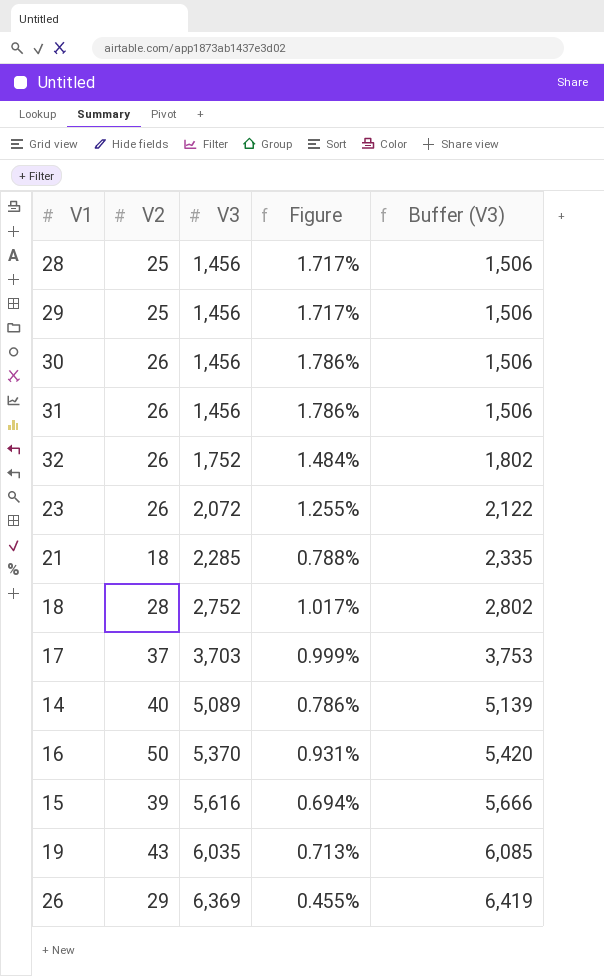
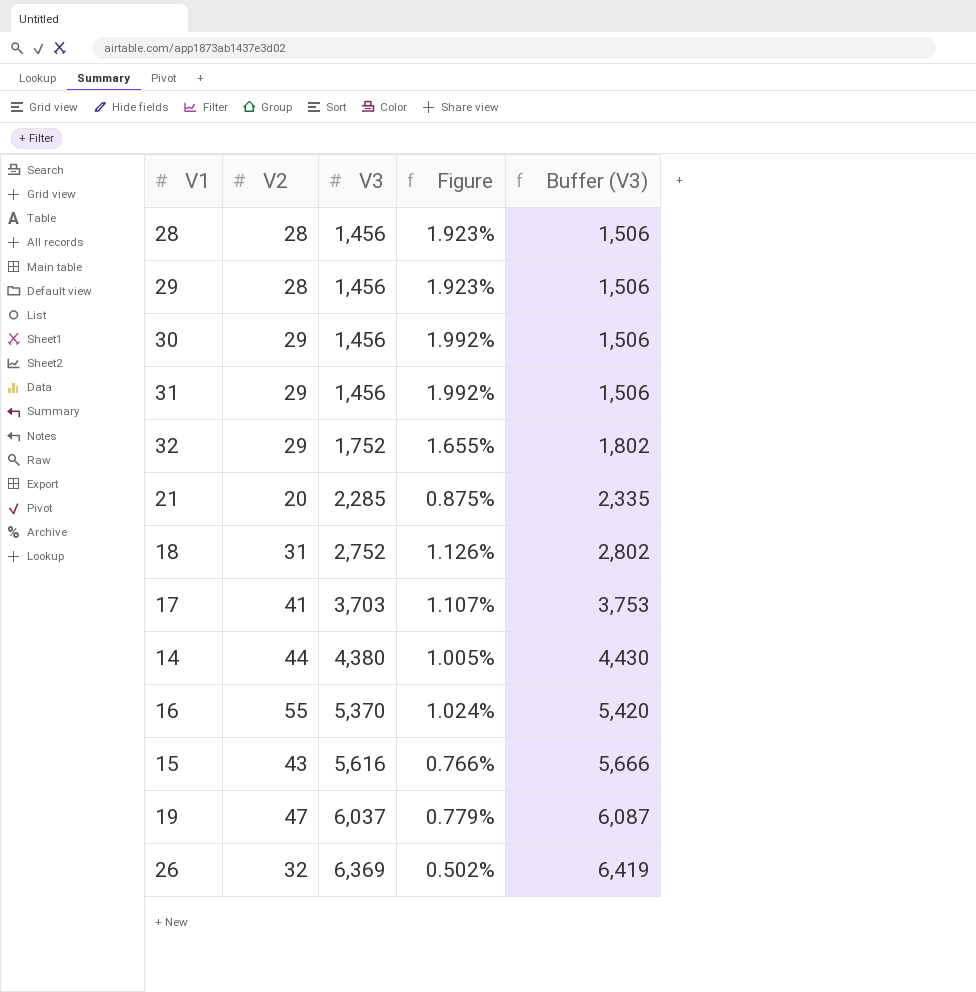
row 23: 26 | 2,072 | 1.255% | 2,122 -> none
28 | V2: 25 -> 28
28 | Figure: 1.717% -> 1.923%
29 | V2: 25 -> 28
29 | Figure: 1.717% -> 1.923%
30 | V2: 26 -> 29
30 | Figure: 1.786% -> 1.992%
31 | V2: 26 -> 29
31 | Figure: 1.786% -> 1.992%
32 | V2: 26 -> 29
32 | Figure: 1.484% -> 1.655%
21 | V2: 18 -> 20
21 | Figure: 0.788% -> 0.875%
18 | V2: 28 -> 31
18 | Figure: 1.017% -> 1.126%
17 | V2: 37 -> 41
17 | Figure: 0.999% -> 1.107%
14 | V2: 40 -> 44
14 | V3: 5,089 -> 4,380
14 | Figure: 0.786% -> 1.005%
14 | Buffer (V3): 5,139 -> 4,430
16 | V2: 50 -> 55
16 | Figure: 0.931% -> 1.024%
15 | V2: 39 -> 43
15 | Figure: 0.694% -> 0.766%
19 | V2: 43 -> 47
19 | V3: 6,035 -> 6,037
19 | Figure: 0.713% -> 0.779%
19 | Buffer (V3): 6,085 -> 6,087
26 | V2: 29 -> 32
26 | Figure: 0.455% -> 0.502%

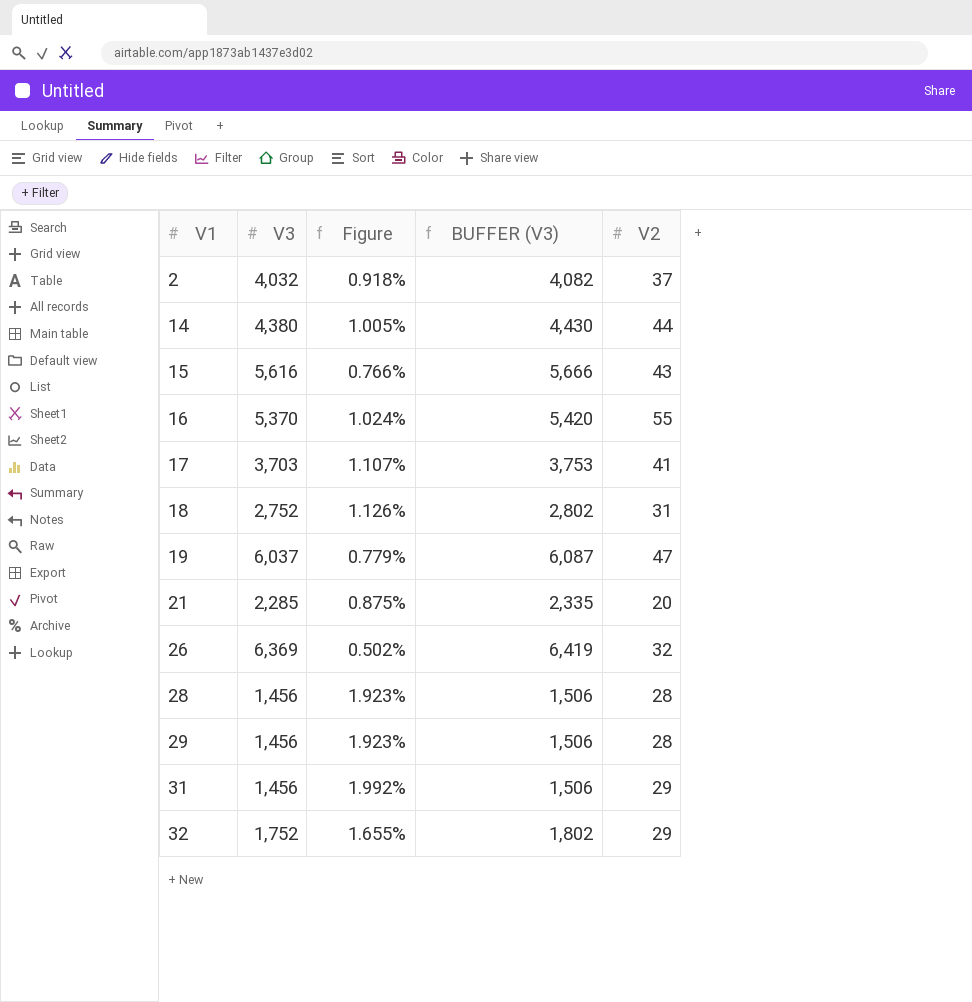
row order: V3 ascending -> V1 ascending
column name: Buffer (V3) -> BUFFER (V3)
column V2 | position: 2 -> 5
row 30: 29 | 1,456 | 1.992% | 1,506 -> none
row 2: none -> 4,032 | 0.918% | 4,082 | 37

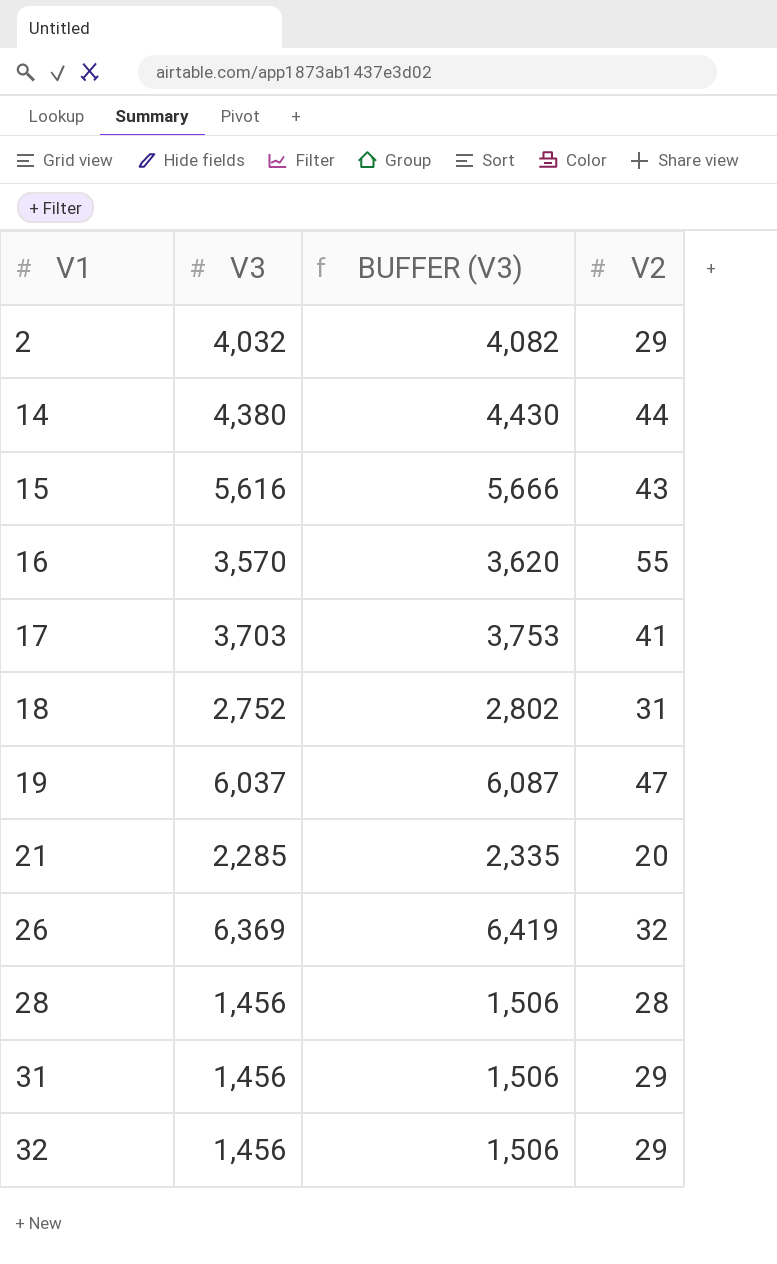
column Figure | formula: [V2] / [V3] -> none
row 29: 1,456 | 1.923% | 1,506 | 28 -> none
2 | V2: 37 -> 29
16 | V3: 5,370 -> 3,570
16 | BUFFER (V3): 5,420 -> 3,620
32 | V3: 1,752 -> 1,456
32 | BUFFER (V3): 1,802 -> 1,506

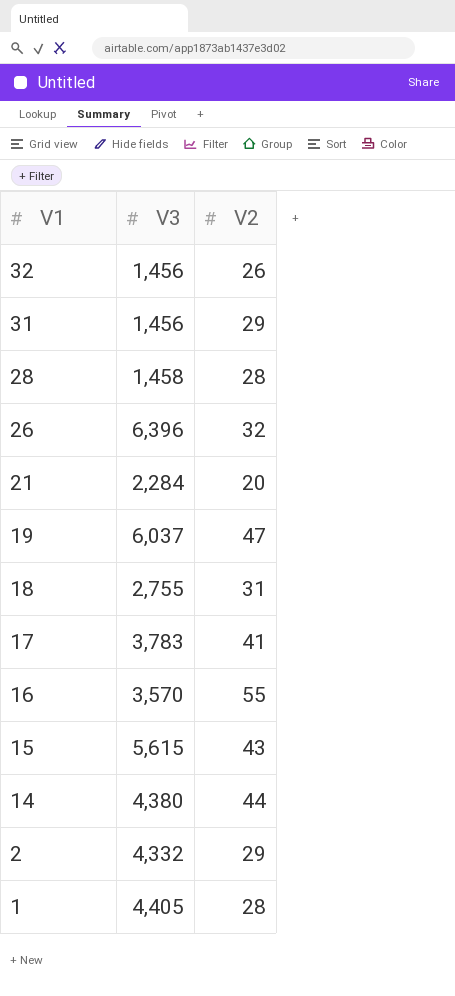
row order: V1 ascending -> V1 descending
column BUFFER (V3) | formula: [V3] + 50 -> none
32 | V2: 29 -> 26
28 | V3: 1,456 -> 1,458
26 | V3: 6,369 -> 6,396
21 | V3: 2,285 -> 2,284
18 | V3: 2,752 -> 2,755
17 | V3: 3,703 -> 3,783
15 | V3: 5,616 -> 5,615
2 | V3: 4,032 -> 4,332
row 1: none -> 4,405 | 28

